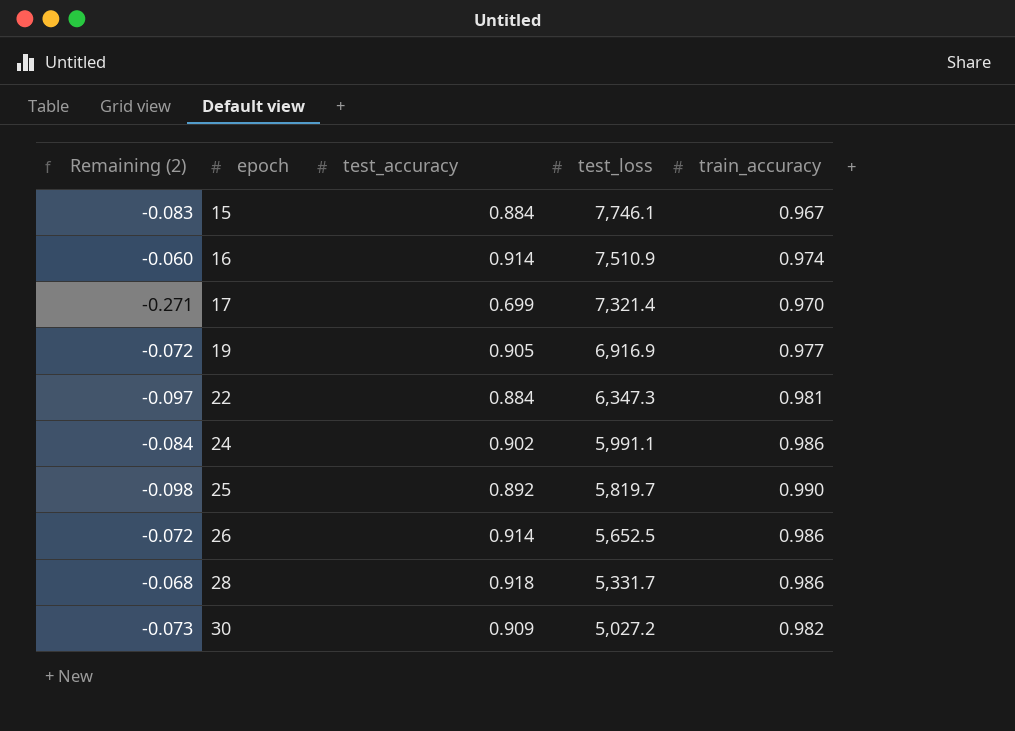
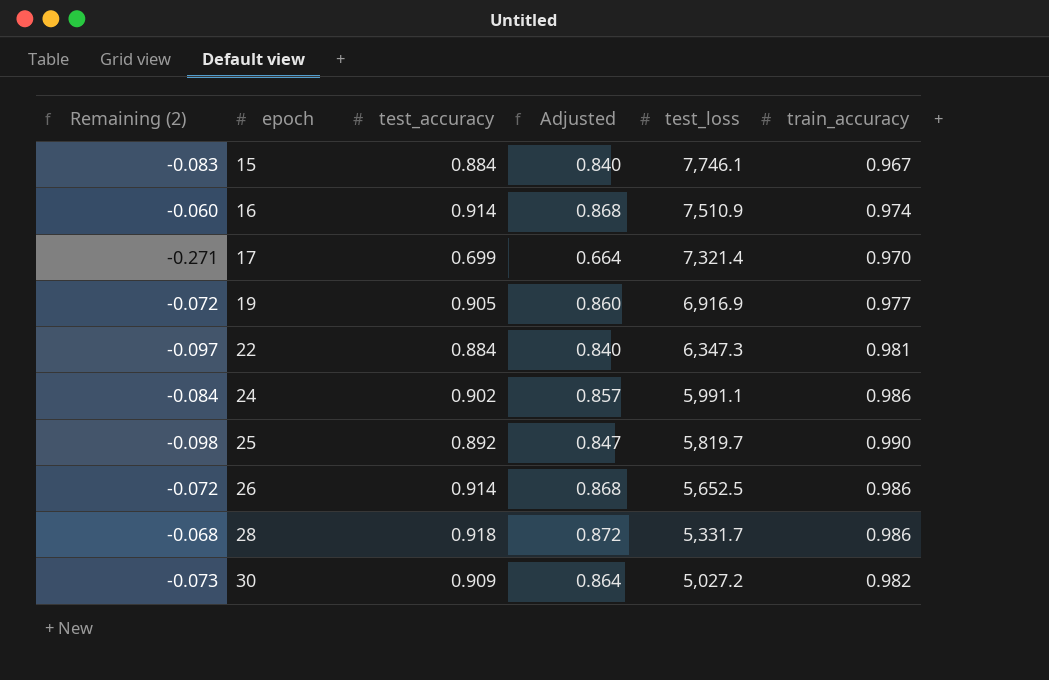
column Adjusted | formula: none -> [test_accuracy] * 0.95

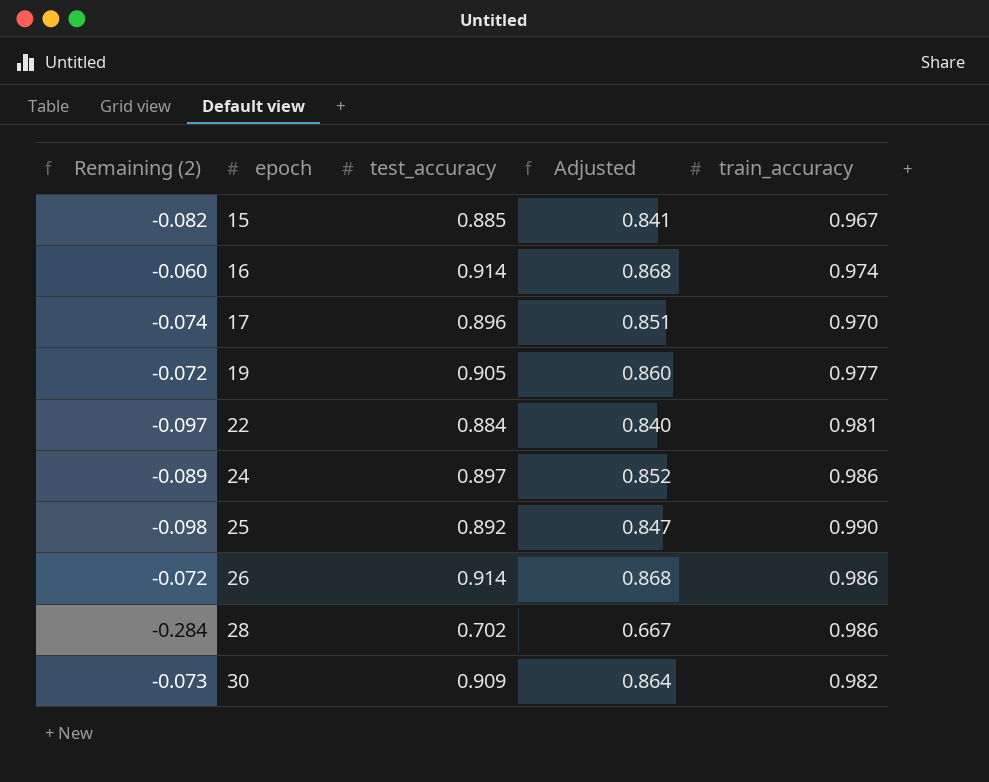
column test_loss | position: 5 -> none
15 | Remaining (2): -0.083 -> -0.082
15 | test_accuracy: 0.884 -> 0.885
15 | Adjusted: 0.840 -> 0.841
17 | Remaining (2): -0.271 -> -0.074
17 | test_accuracy: 0.699 -> 0.896
17 | Adjusted: 0.664 -> 0.851
24 | Remaining (2): -0.084 -> -0.089
24 | test_accuracy: 0.902 -> 0.897
24 | Adjusted: 0.857 -> 0.852
28 | Remaining (2): -0.068 -> -0.284
28 | test_accuracy: 0.918 -> 0.702
28 | Adjusted: 0.872 -> 0.667

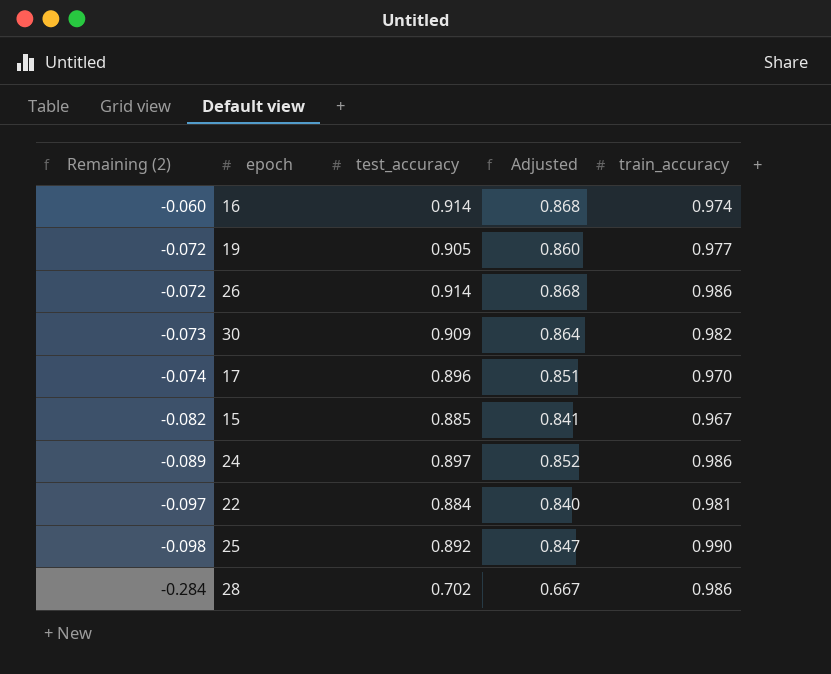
row order: epoch ascending -> Remaining (2) descending

